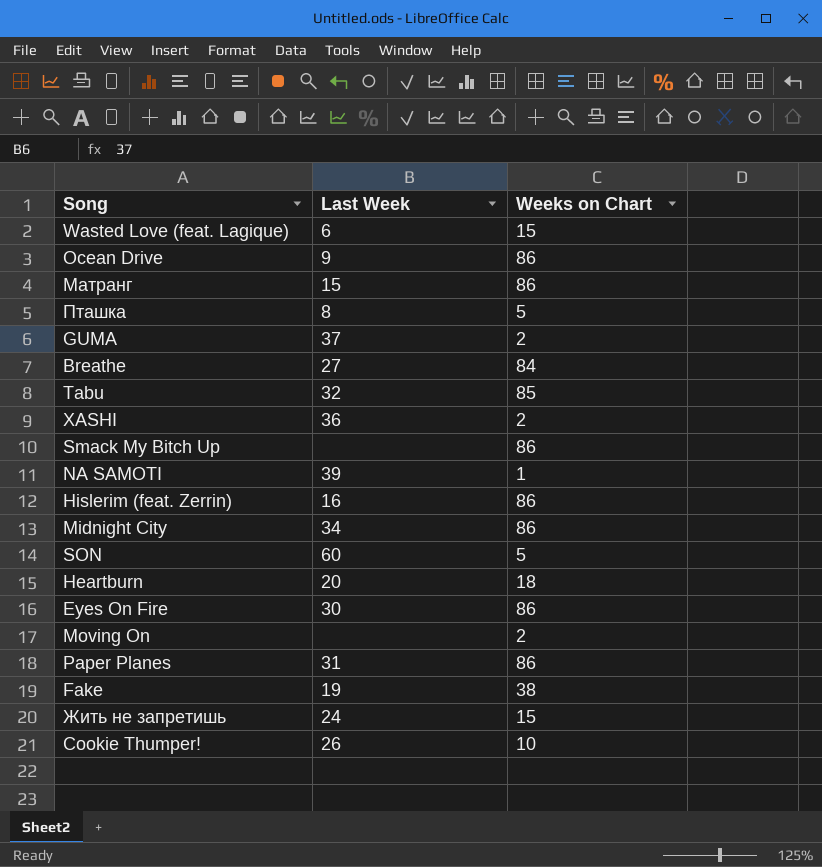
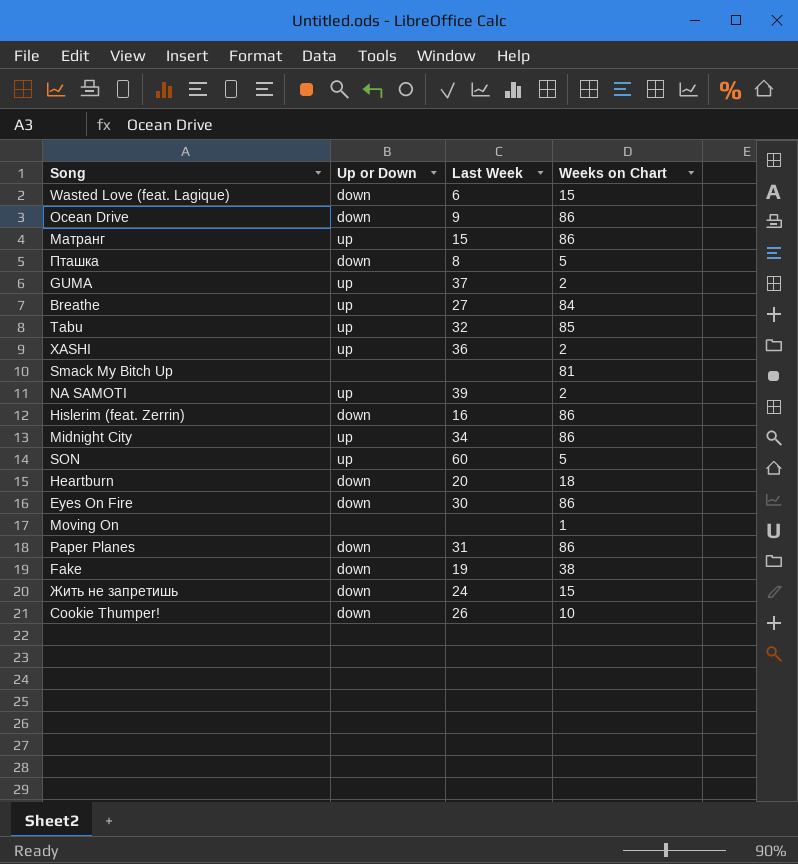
column Up or Down | position: none -> 2
Smack My Bitch Up | Weeks on Chart: 86 -> 81
NA SAMOTI | Weeks on Chart: 1 -> 2
Moving On | Weeks on Chart: 2 -> 1

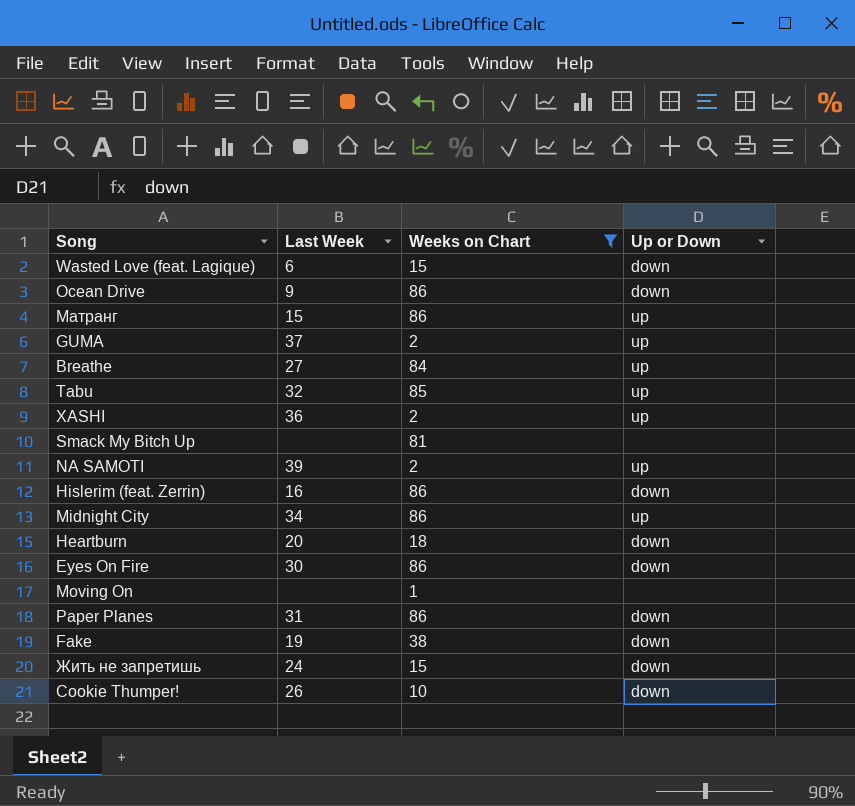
filter: none -> Weeks on Chart != 5
column Up or Down | position: 2 -> 4

